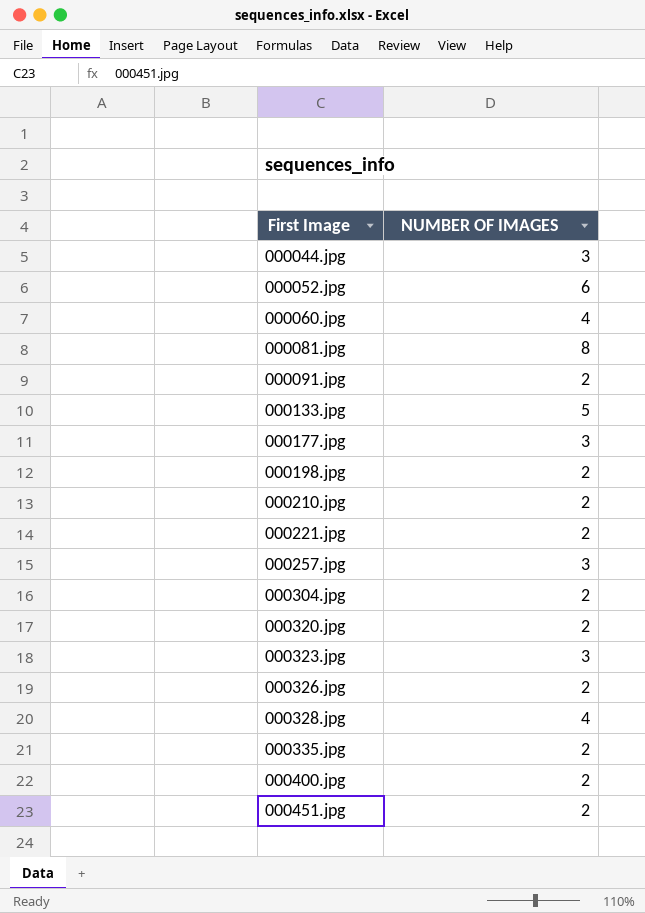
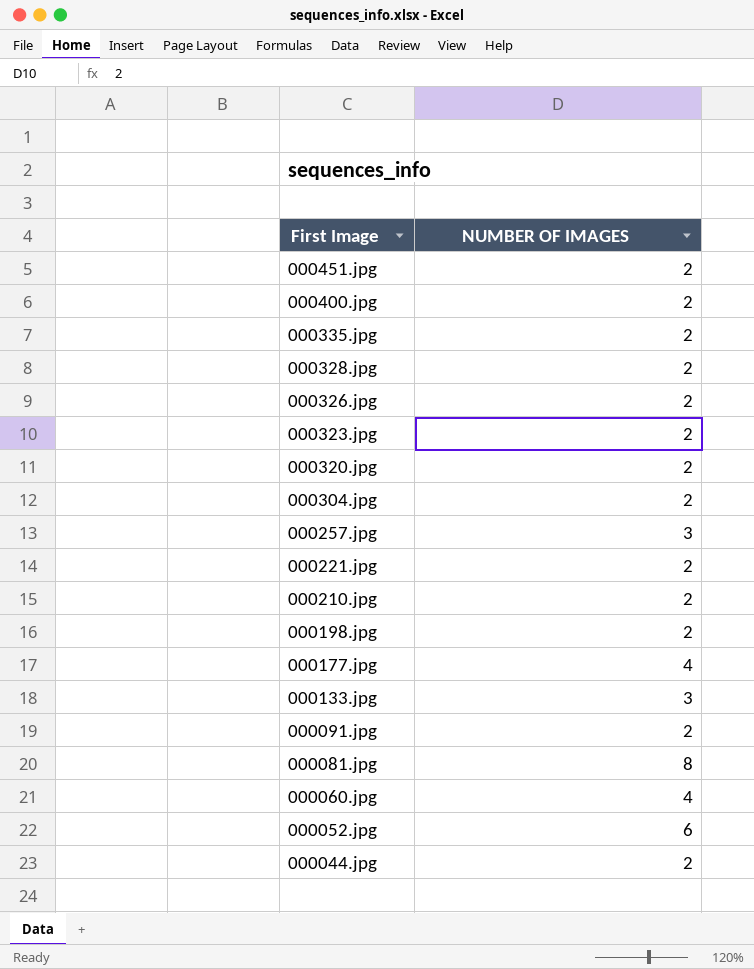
row order: First Image ascending -> First Image descending
000328.jpg | NUMBER OF IMAGES: 4 -> 2
000323.jpg | NUMBER OF IMAGES: 3 -> 2
000177.jpg | NUMBER OF IMAGES: 3 -> 4
000133.jpg | NUMBER OF IMAGES: 5 -> 3
000044.jpg | NUMBER OF IMAGES: 3 -> 2

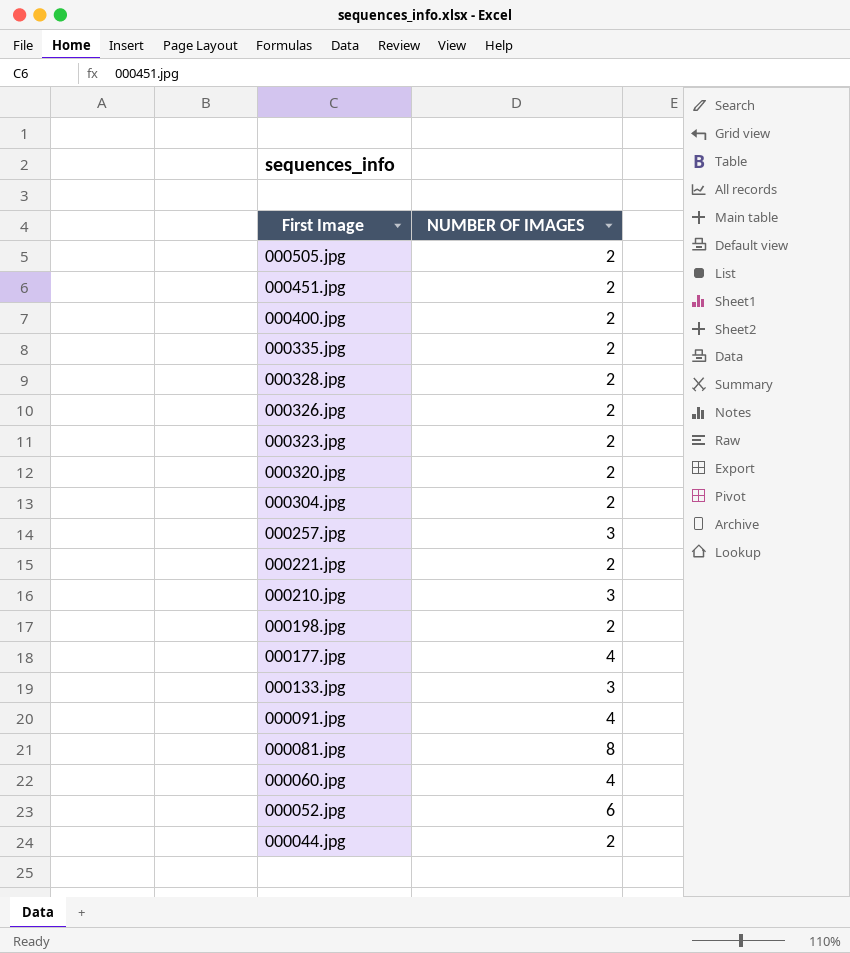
row 000505.jpg: none -> 2
000210.jpg | NUMBER OF IMAGES: 2 -> 3
000091.jpg | NUMBER OF IMAGES: 2 -> 4

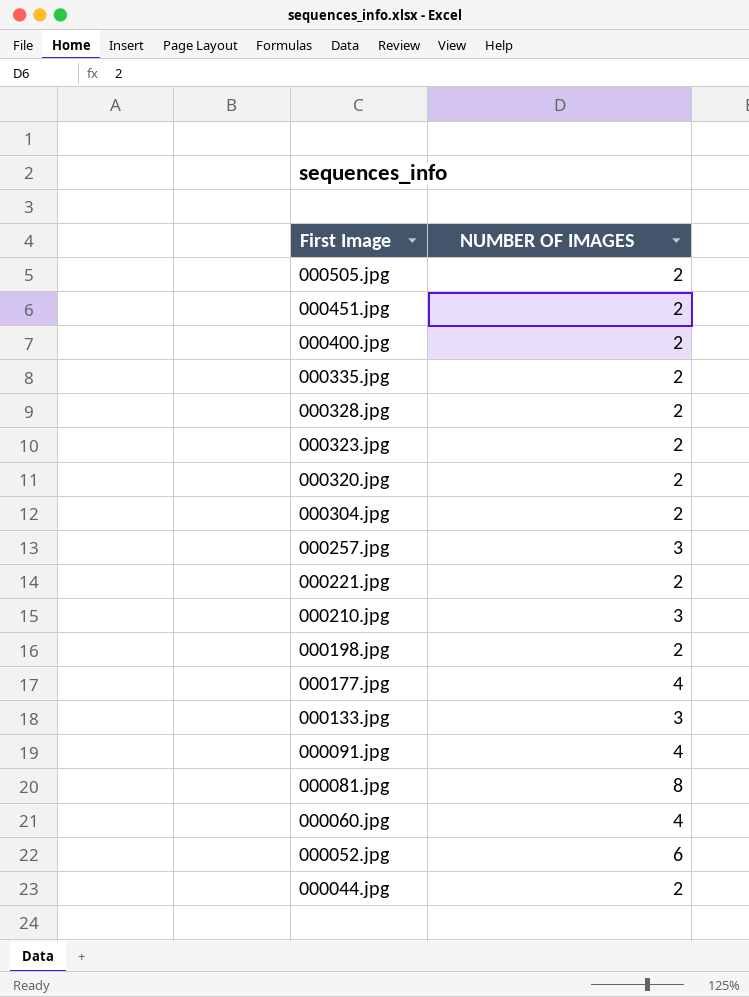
row 000326.jpg: 2 -> none

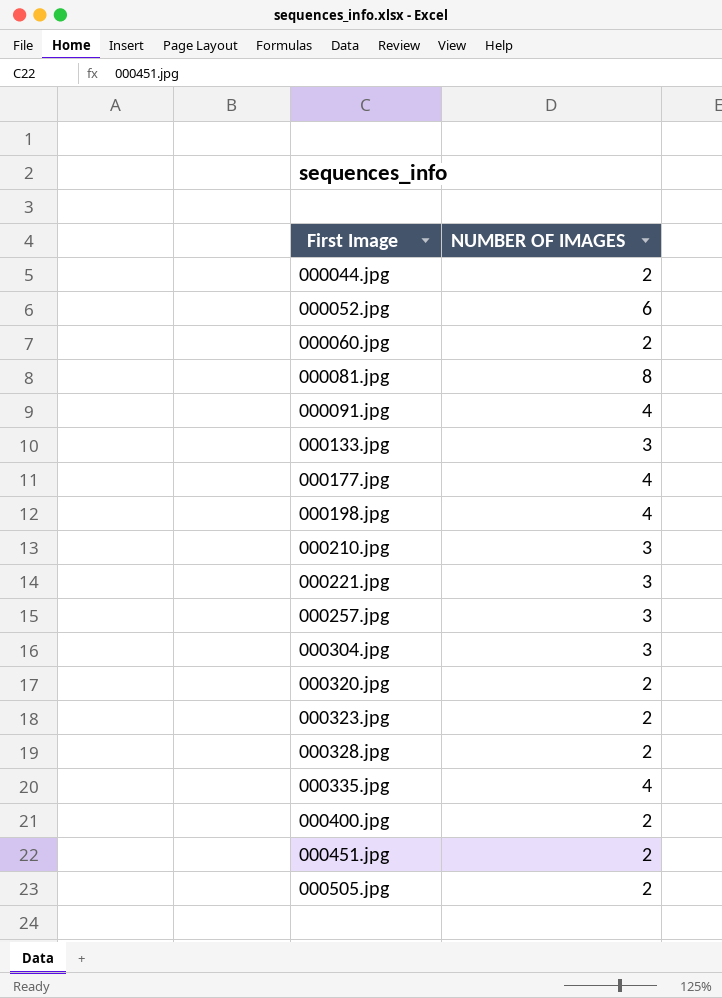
row order: First Image descending -> First Image ascending
000060.jpg | NUMBER OF IMAGES: 4 -> 2
000198.jpg | NUMBER OF IMAGES: 2 -> 4
000221.jpg | NUMBER OF IMAGES: 2 -> 3
000304.jpg | NUMBER OF IMAGES: 2 -> 3
000335.jpg | NUMBER OF IMAGES: 2 -> 4

